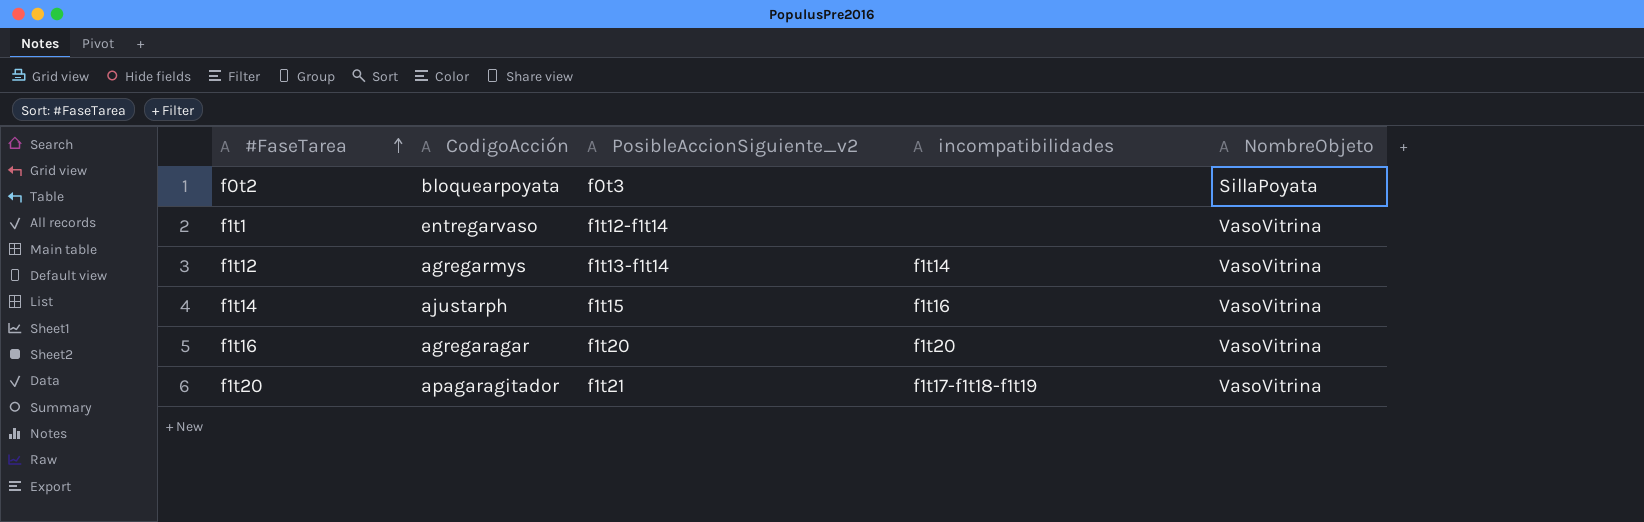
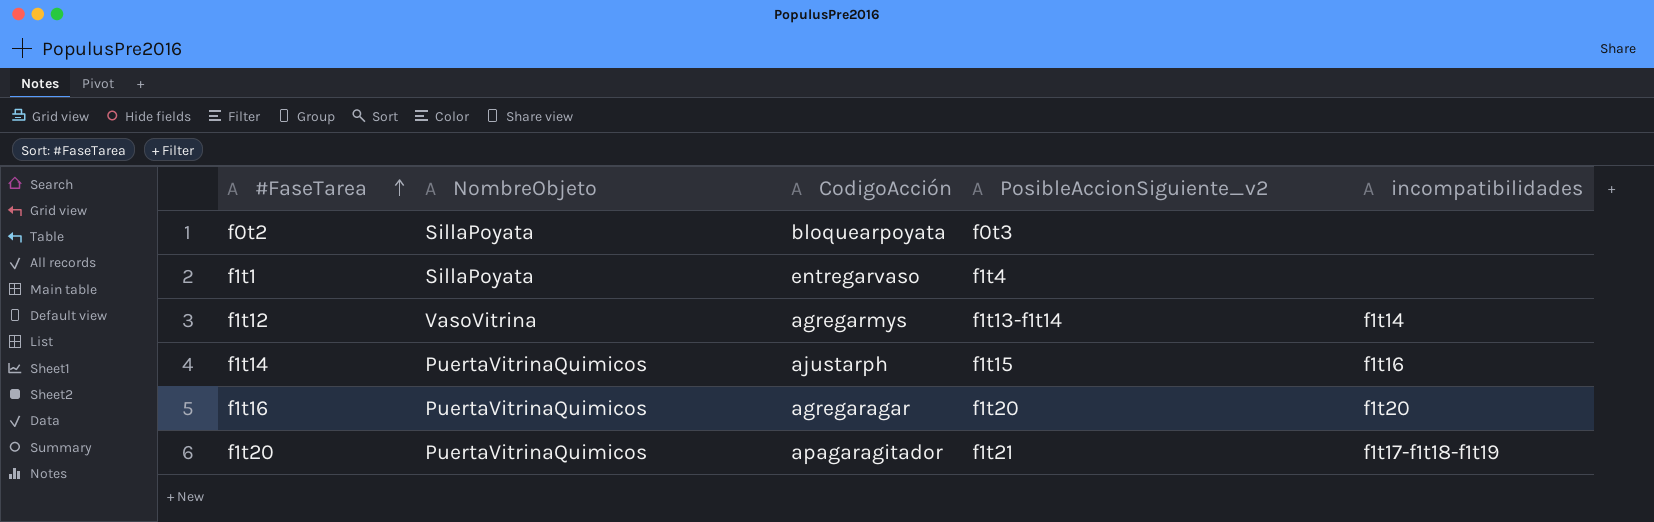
column NombreObjeto | position: 5 -> 2
f1t1 | NombreObjeto: VasoVitrina -> SillaPoyata
f1t1 | PosibleAccionSiguiente_v2: f1t12-f1t14 -> f1t4
f1t14 | NombreObjeto: VasoVitrina -> PuertaVitrinaQuimicos
f1t16 | NombreObjeto: VasoVitrina -> PuertaVitrinaQuimicos
f1t20 | NombreObjeto: VasoVitrina -> PuertaVitrinaQuimicos

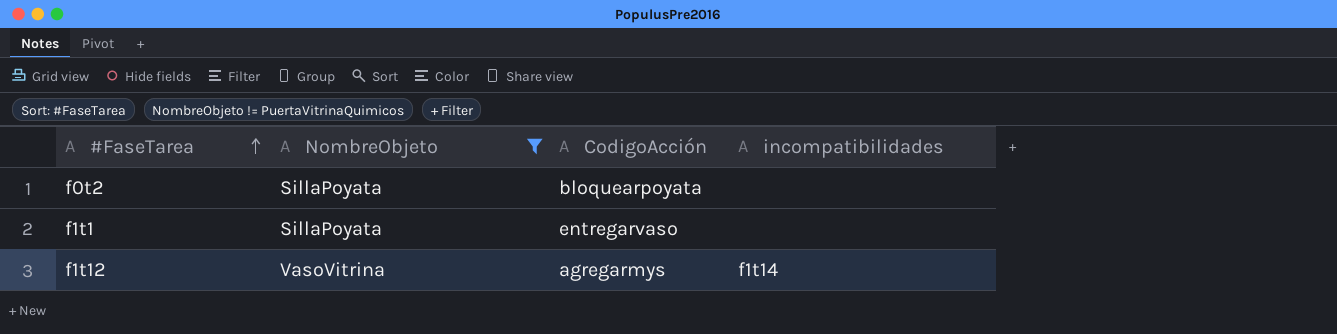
filter: none -> NombreObjeto != PuertaVitrinaQuimicos
column PosibleAccionSiguiente_v2 | position: 4 -> none

